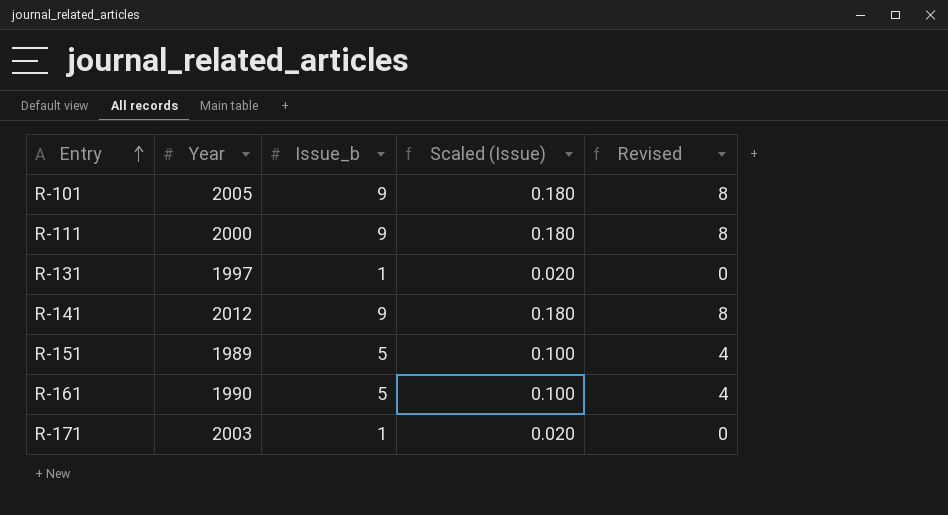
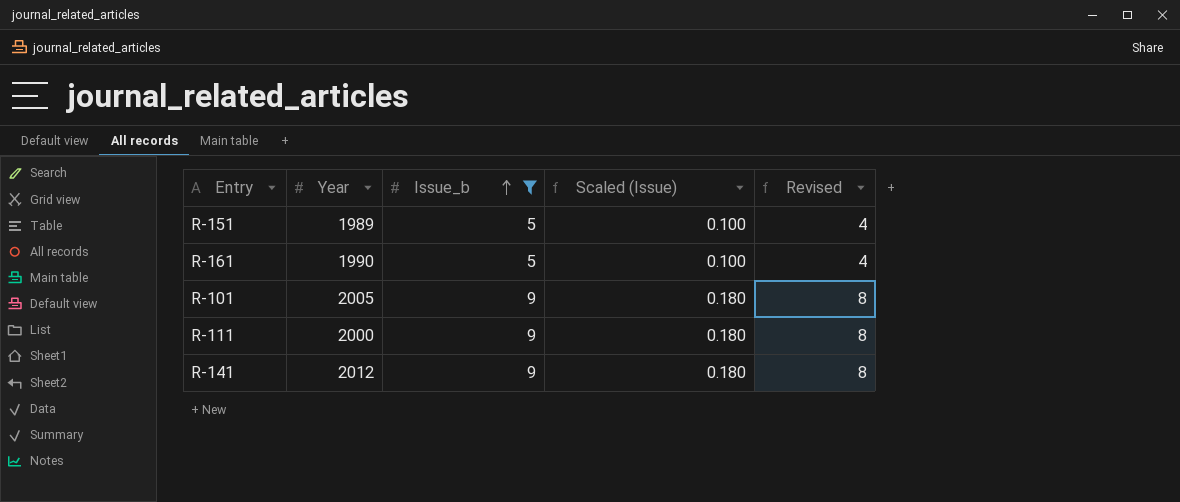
filter: none -> Issue_b != 1
row order: Entry ascending -> Issue_b ascending

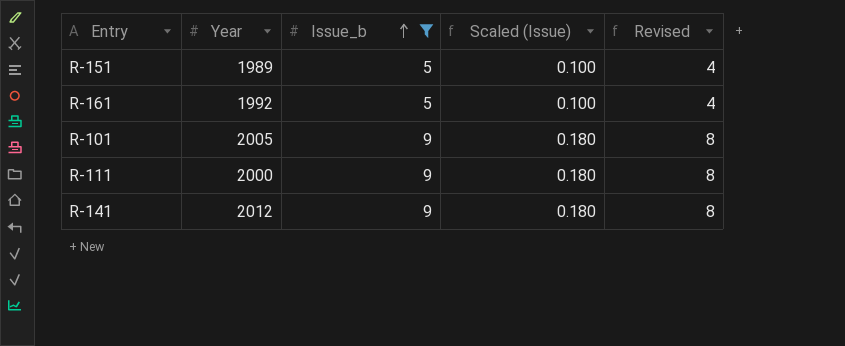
R-161 | Year: 1990 -> 1992

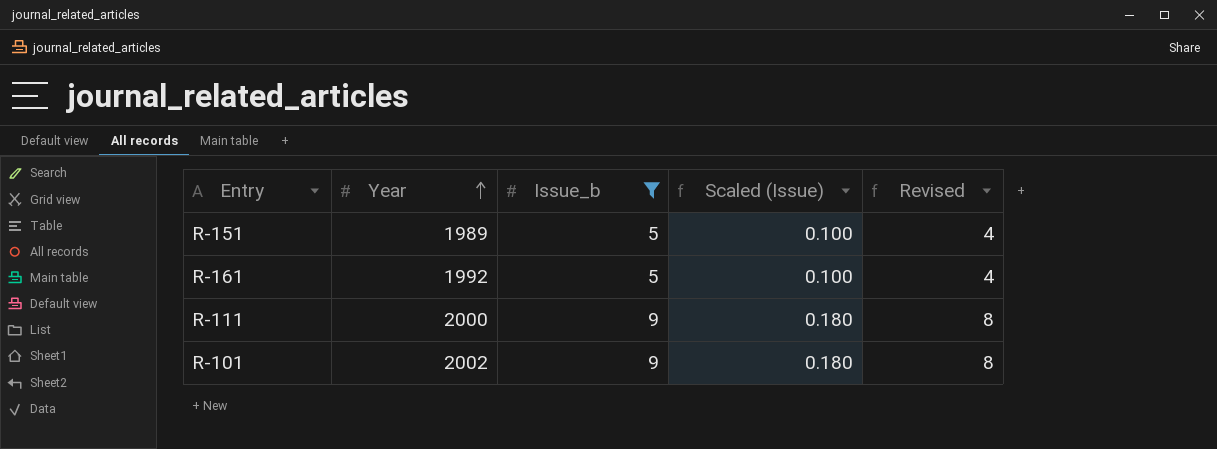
row order: Issue_b ascending -> Year ascending
row R-141: 2012 | 9 | 0.180 | 8 -> none
R-101 | Year: 2005 -> 2002

